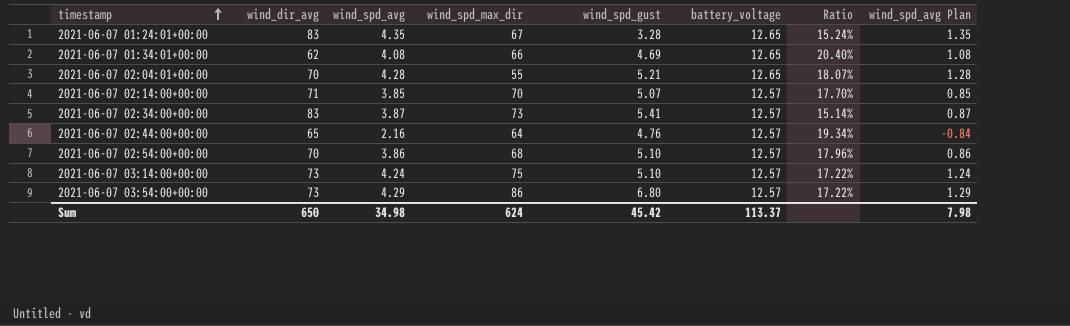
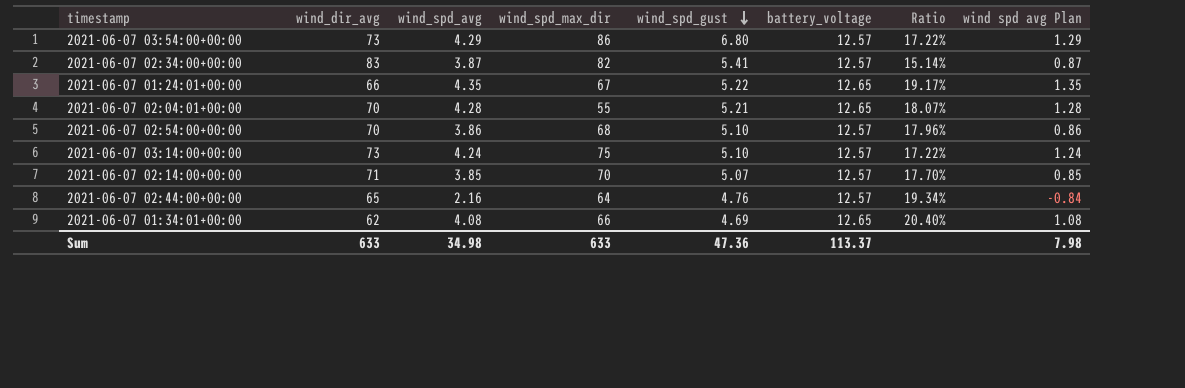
row order: timestamp ascending -> wind_spd_gust descending
column name: wind_spd_avg Plan -> wind spd avg Plan
2021-06-07 02:34:00+00:00 | wind_spd_max_dir: 73 -> 82
2021-06-07 01:24:01+00:00 | wind_dir_avg: 83 -> 66
2021-06-07 01:24:01+00:00 | wind_spd_gust: 3.28 -> 5.22
2021-06-07 01:24:01+00:00 | Ratio: 15.24% -> 19.17%
Sum | wind_dir_avg: 650 -> 633
Sum | wind_spd_max_dir: 624 -> 633
Sum | wind_spd_gust: 45.42 -> 47.36

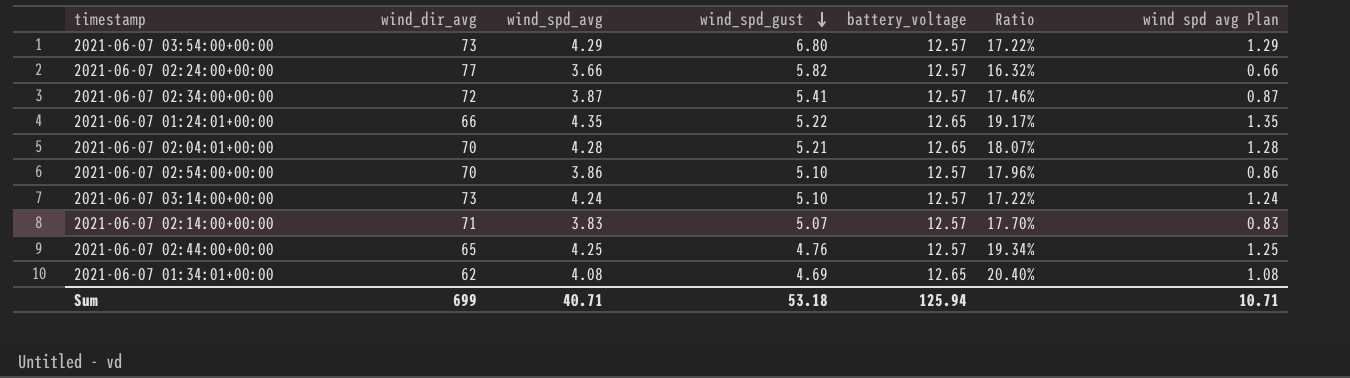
column wind_spd_max_dir | position: 4 -> none
row 2021-06-07 02:24:00+00:00: none -> 77 | 3.66 | 5.82 | 12.57 | 16.32% | 0.66
2021-06-07 02:34:00+00:00 | wind_dir_avg: 83 -> 72
2021-06-07 02:34:00+00:00 | Ratio: 15.14% -> 17.46%
2021-06-07 02:14:00+00:00 | wind_spd_avg: 3.85 -> 3.83
2021-06-07 02:14:00+00:00 | wind spd avg Plan: 0.85 -> 0.83
2021-06-07 02:44:00+00:00 | wind_spd_avg: 2.16 -> 4.25
2021-06-07 02:44:00+00:00 | wind spd avg Plan: -0.84 -> 1.25
Sum | wind_dir_avg: 633 -> 699
Sum | wind_spd_avg: 34.98 -> 40.71
Sum | wind_spd_gust: 47.36 -> 53.18
Sum | battery_voltage: 113.37 -> 125.94
Sum | wind spd avg Plan: 7.98 -> 10.71

